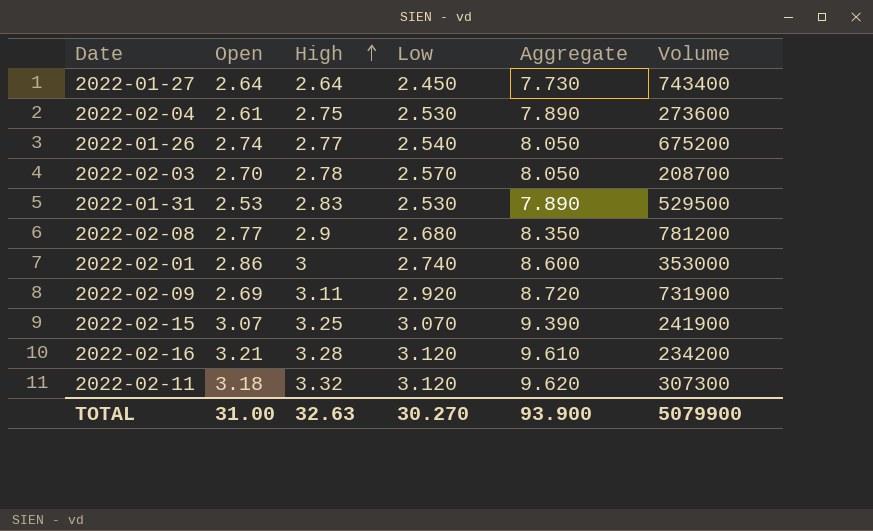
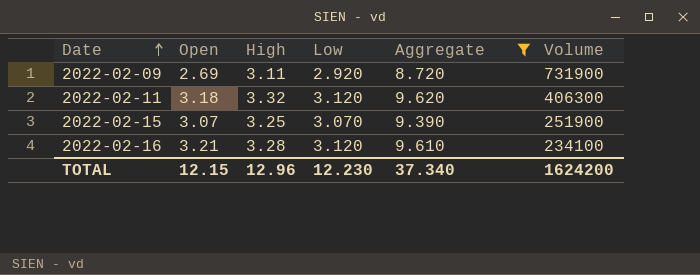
filter: none -> Aggregate >= 8.720
row order: High ascending -> Date ascending
2022-02-11 | Volume: 307300 -> 406300
2022-02-15 | Volume: 241900 -> 251900
2022-02-16 | Volume: 234200 -> 234100
TOTAL | Open: 31.00 -> 12.15
TOTAL | High: 32.63 -> 12.96
TOTAL | Low: 30.270 -> 12.230
TOTAL | Aggregate: 93.900 -> 37.340
TOTAL | Volume: 5079900 -> 1624200

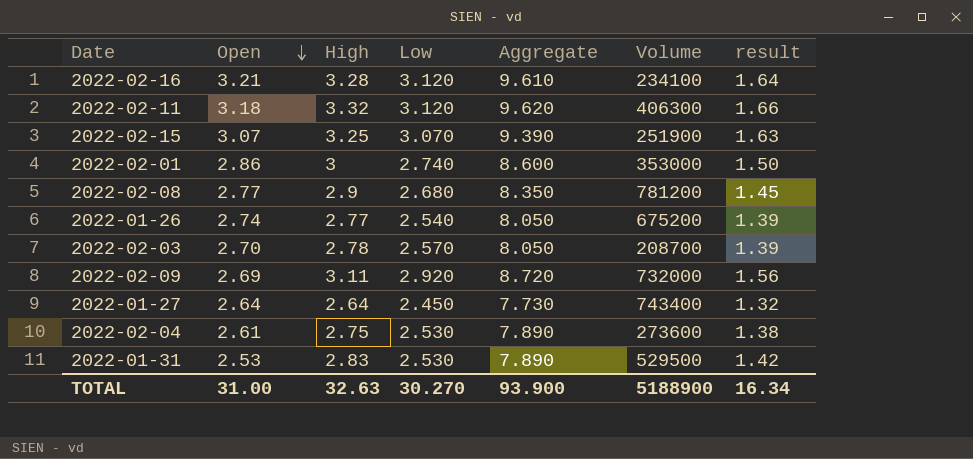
filter: Aggregate >= 8.720 -> none
row order: Date ascending -> Open descending
column result | formula: none -> [High] * 0.5
2022-02-09 | Volume: 731900 -> 732000
TOTAL | Open: 12.15 -> 31.00
TOTAL | High: 12.96 -> 32.63
TOTAL | Low: 12.230 -> 30.270
TOTAL | Aggregate: 37.340 -> 93.900
TOTAL | Volume: 1624200 -> 5188900

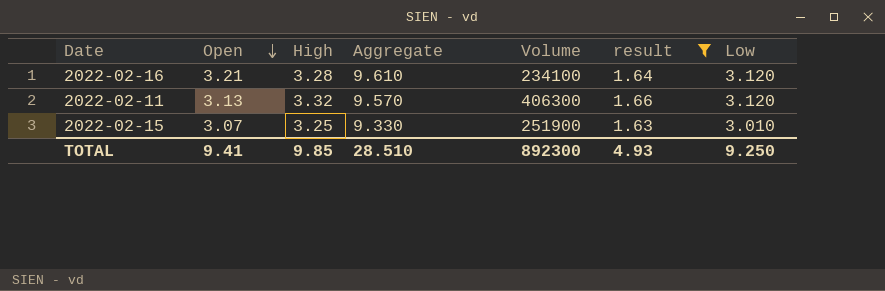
filter: none -> result >= 1.63
column Low | position: 4 -> 7
2022-02-11 | Open: 3.18 -> 3.13
2022-02-11 | Aggregate: 9.620 -> 9.570
2022-02-15 | Aggregate: 9.390 -> 9.330
2022-02-15 | Low: 3.070 -> 3.010
TOTAL | Open: 31.00 -> 9.41
TOTAL | High: 32.63 -> 9.85
TOTAL | Aggregate: 93.900 -> 28.510
TOTAL | Volume: 5188900 -> 892300
TOTAL | result: 16.34 -> 4.93
TOTAL | Low: 30.270 -> 9.250

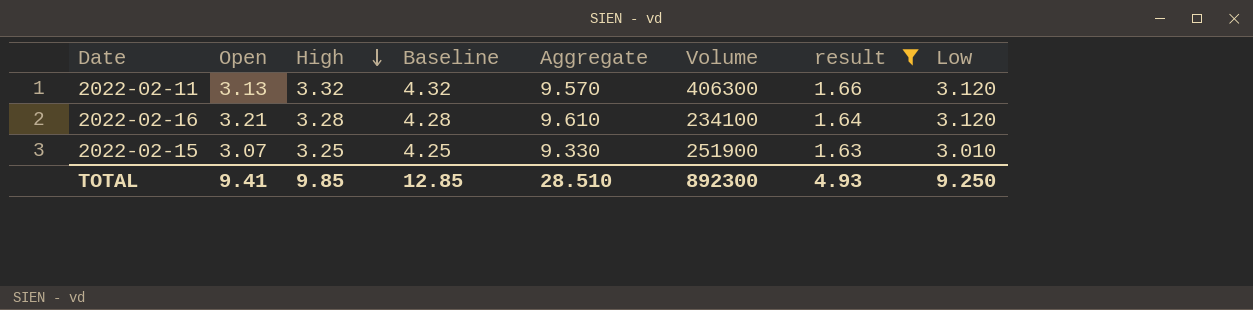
row order: Open descending -> High descending
column Baseline | formula: none -> [High] + 1

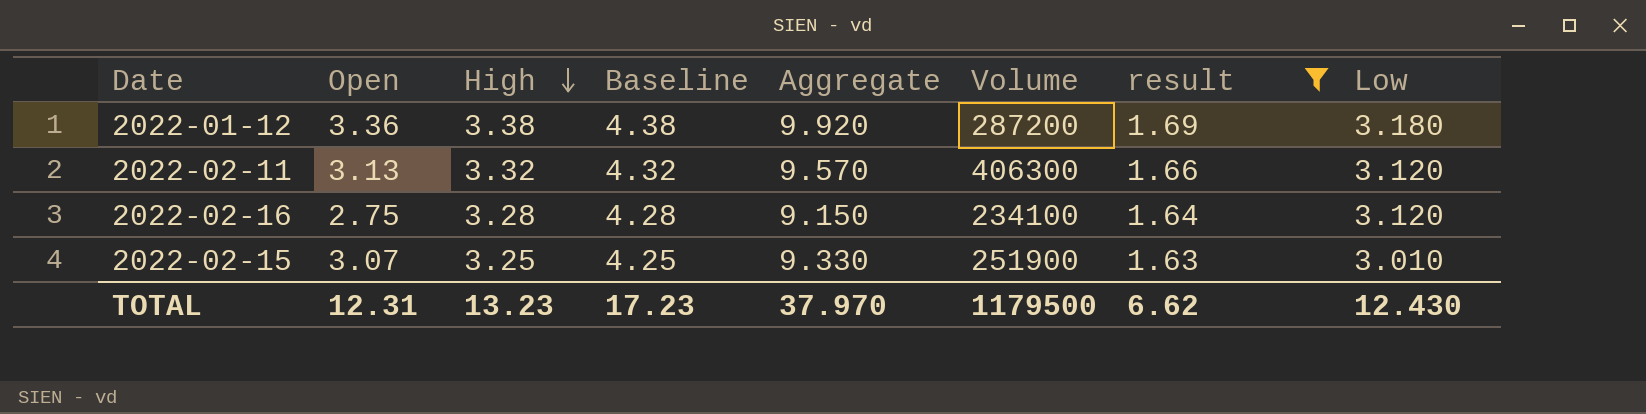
row 2022-01-12: none -> 3.36 | 3.38 | 4.38 | 9.920 | 287200 | 1.69 | 3.180
2022-02-16 | Open: 3.21 -> 2.75
2022-02-16 | Aggregate: 9.610 -> 9.150
TOTAL | Open: 9.41 -> 12.31
TOTAL | High: 9.85 -> 13.23
TOTAL | Baseline: 12.85 -> 17.23
TOTAL | Aggregate: 28.510 -> 37.970
TOTAL | Volume: 892300 -> 1179500
TOTAL | result: 4.93 -> 6.62
TOTAL | Low: 9.250 -> 12.430

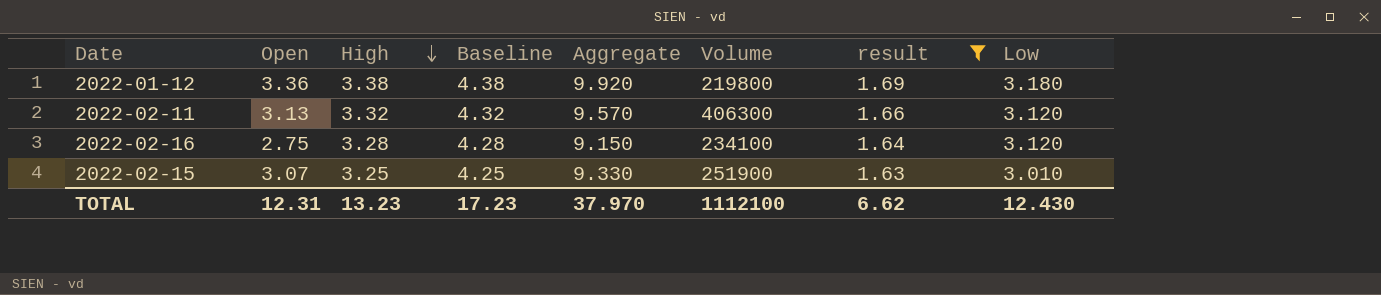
2022-01-12 | Volume: 287200 -> 219800
TOTAL | Volume: 1179500 -> 1112100

